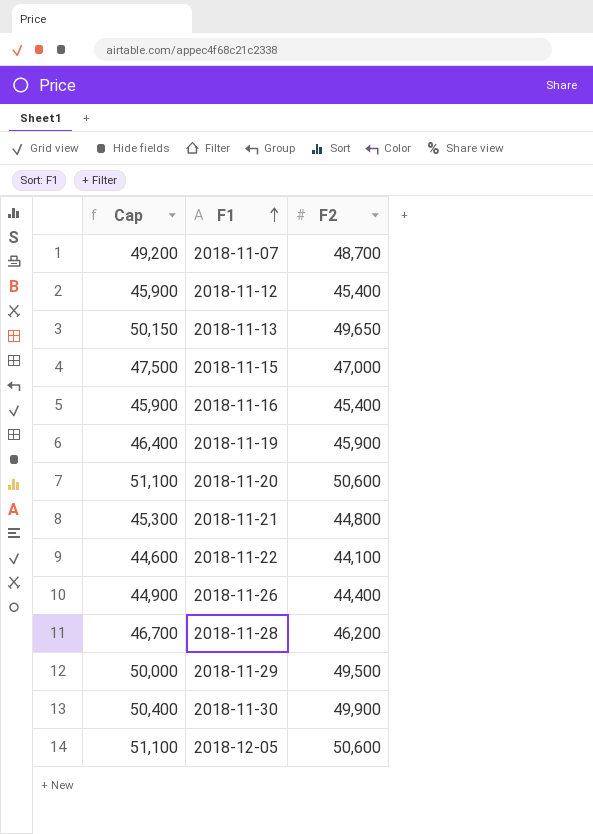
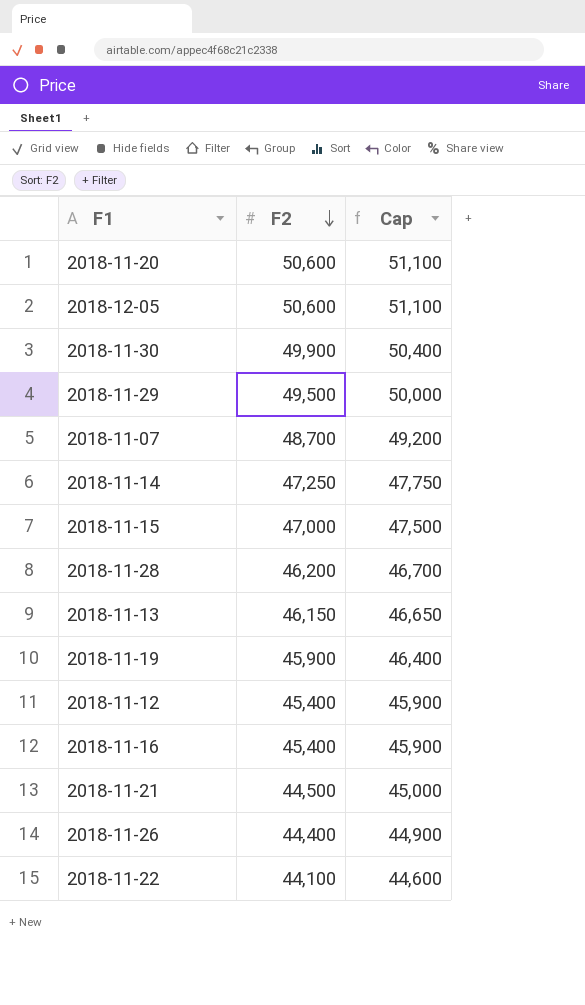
row order: F1 ascending -> F2 descending
column Cap | position: 1 -> 3
row 2018-11-14: none -> 47,250 | 47,750
2018-11-13 | F2: 49,650 -> 46,150
2018-11-13 | Cap: 50,150 -> 46,650
2018-11-21 | F2: 44,800 -> 44,500
2018-11-21 | Cap: 45,300 -> 45,000

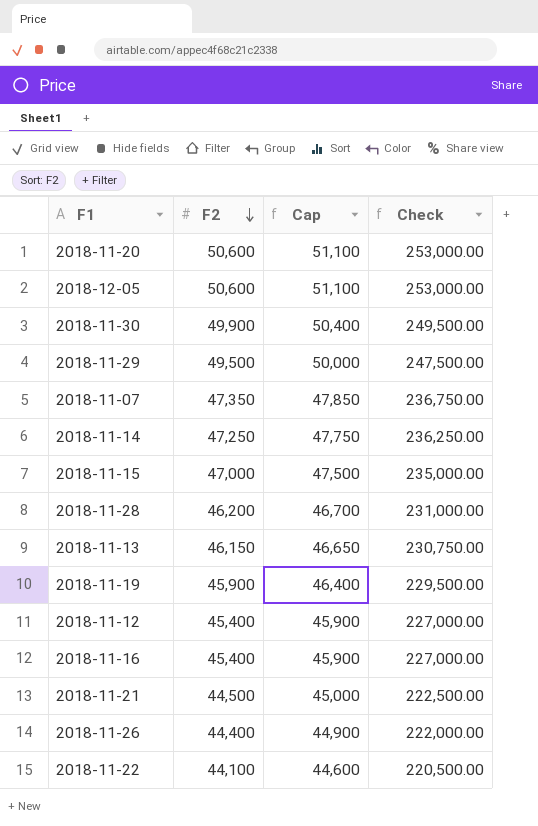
column Check | formula: none -> [F2] * 5
2018-11-07 | F2: 48,700 -> 47,350
2018-11-07 | Cap: 49,200 -> 47,850

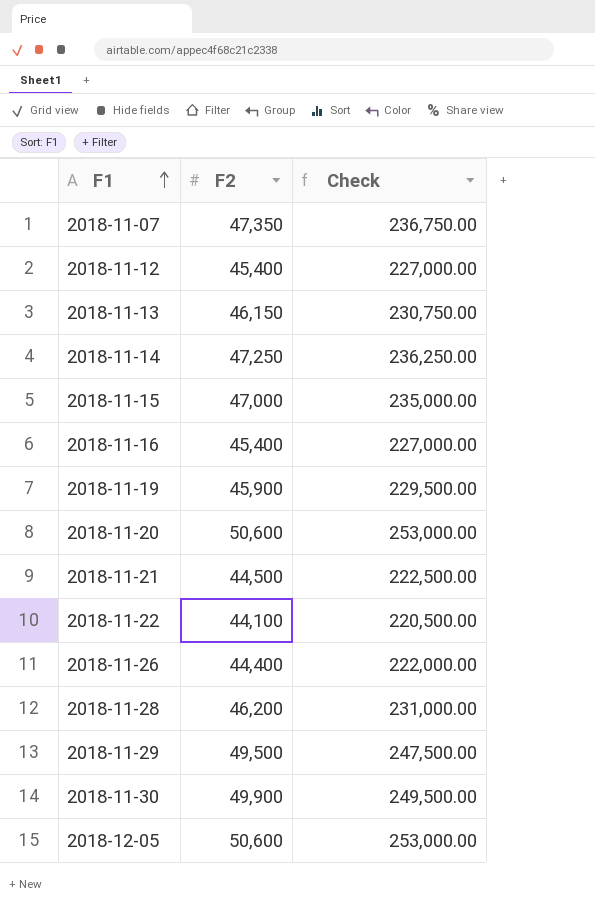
row order: F2 descending -> F1 ascending
column Cap | formula: [F2] + 500 -> none

